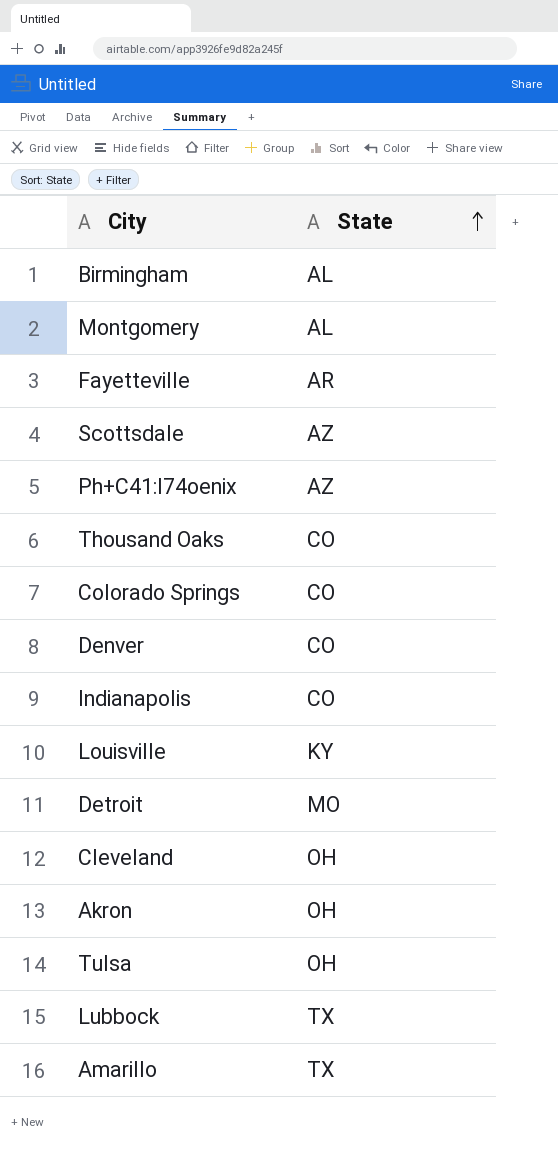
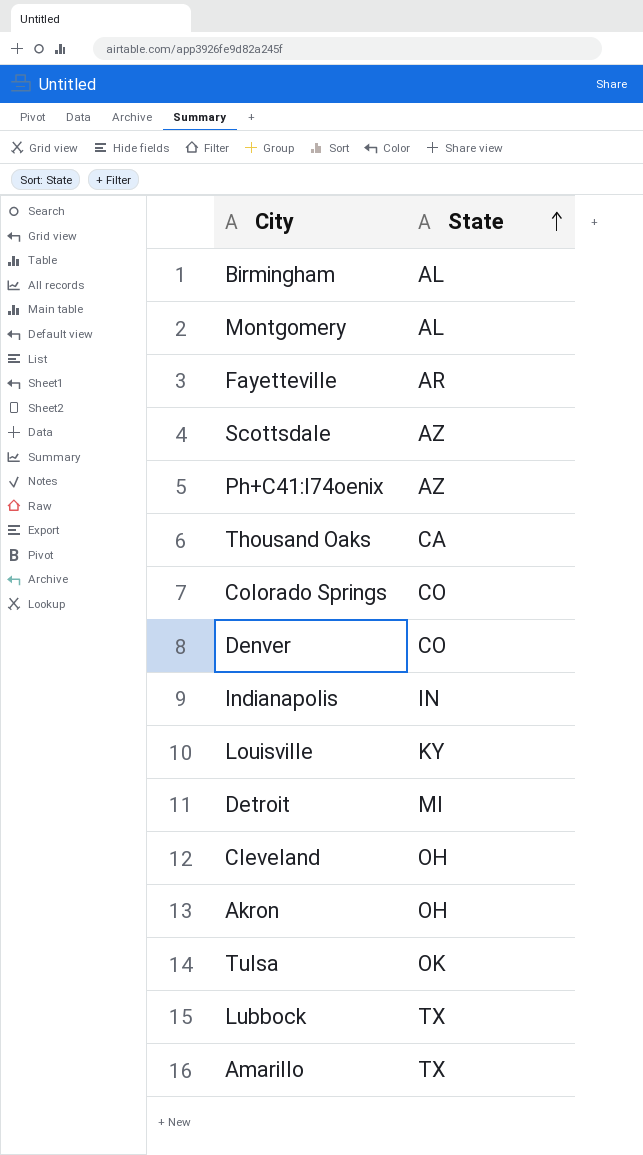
Thousand Oaks | State: CO -> CA
Indianapolis | State: CO -> IN
Detroit | State: MO -> MI
Tulsa | State: OH -> OK

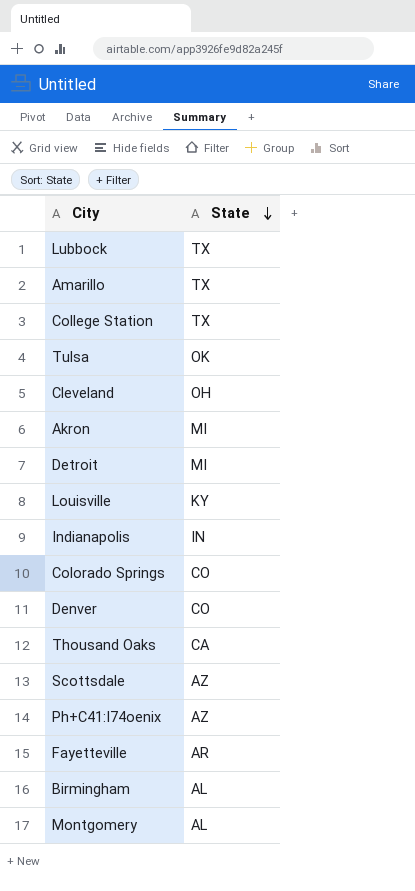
row order: State ascending -> State descending
row College Station: none -> TX
Akron | State: OH -> MI

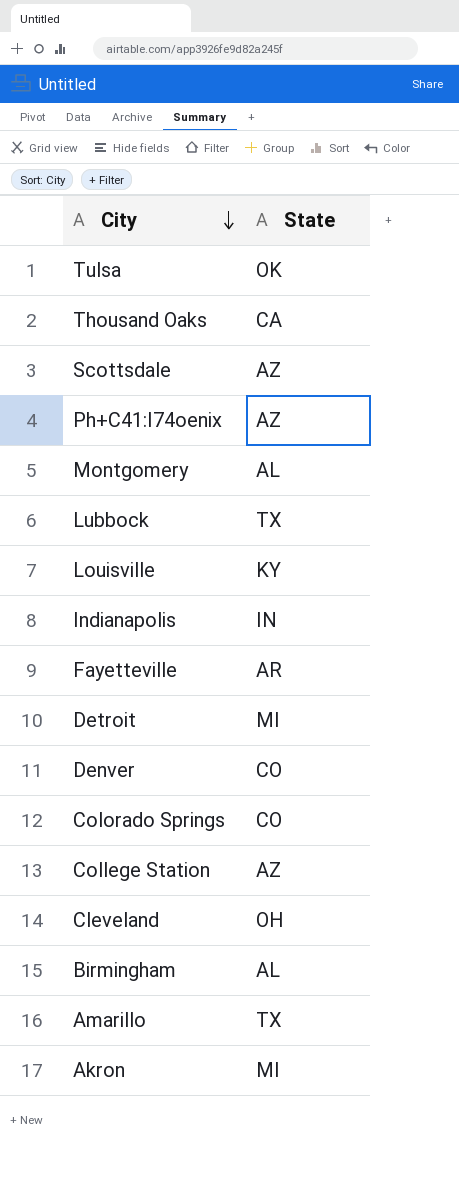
row order: State descending -> City descending
College Station | State: TX -> AZ

